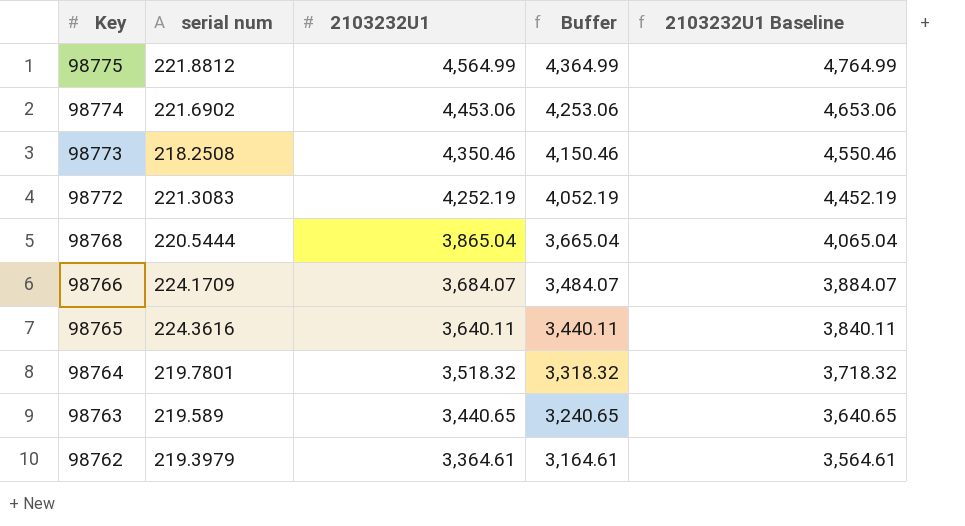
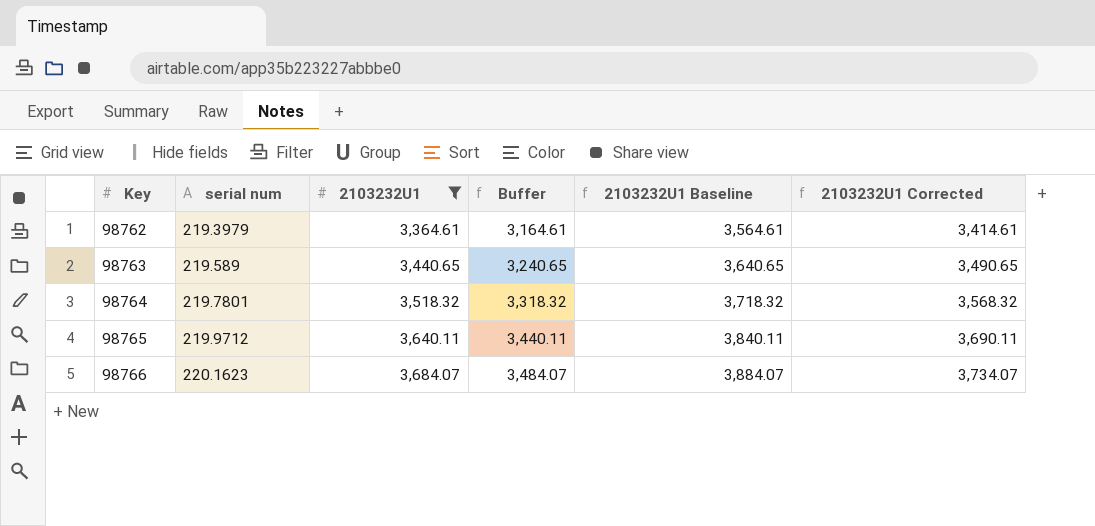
filter: none -> 2103232U1 <= 3,684.07
row order: Key descending -> Key ascending
column 2103232U1 Corrected | formula: none -> [2103232U1] + 50
98765 | serial num: 224.3616 -> 219.9712
98766 | serial num: 224.1709 -> 220.1623

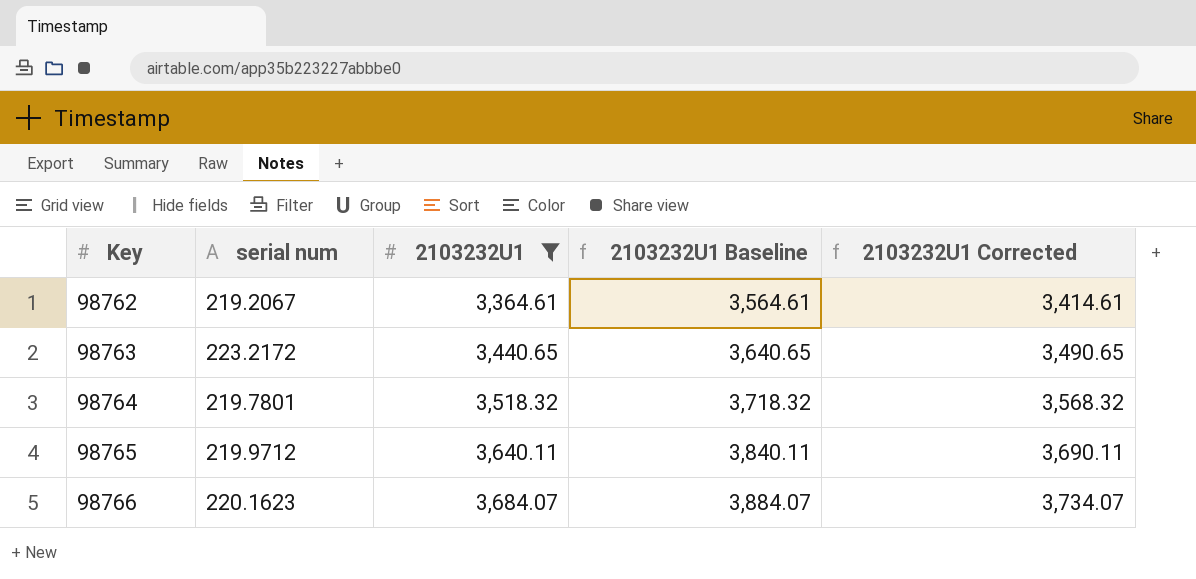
column Buffer | formula: [2103232U1] - 200 -> none
98762 | serial num: 219.3979 -> 219.2067
98763 | serial num: 219.589 -> 223.2172

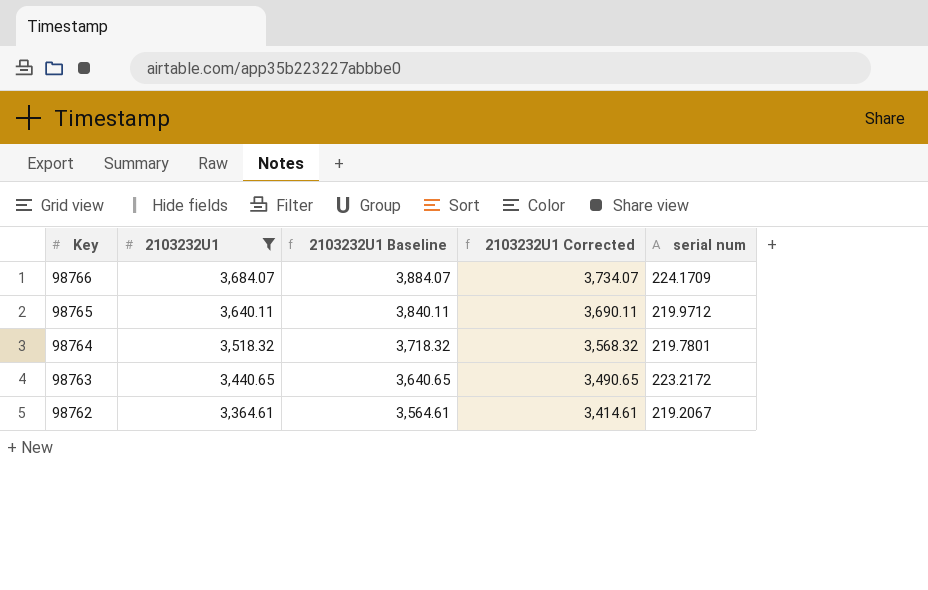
row order: Key ascending -> Key descending
column serial num | position: 2 -> 5
98766 | serial num: 220.1623 -> 224.1709

